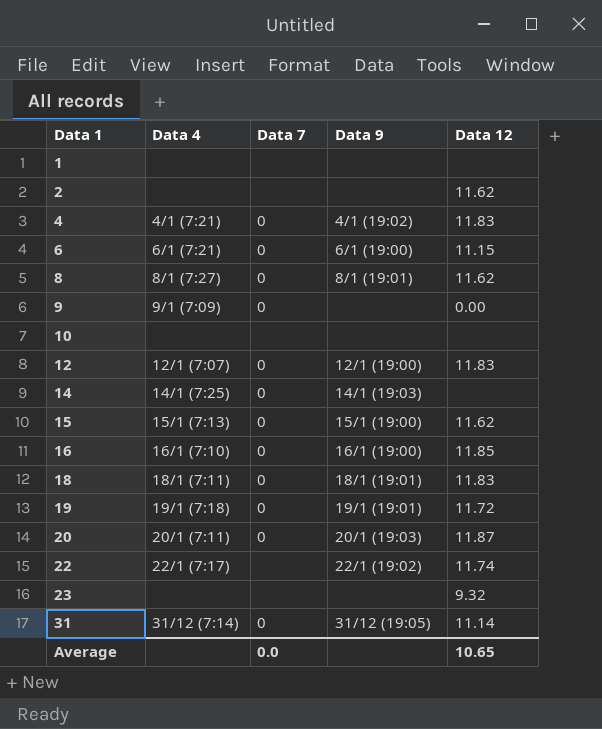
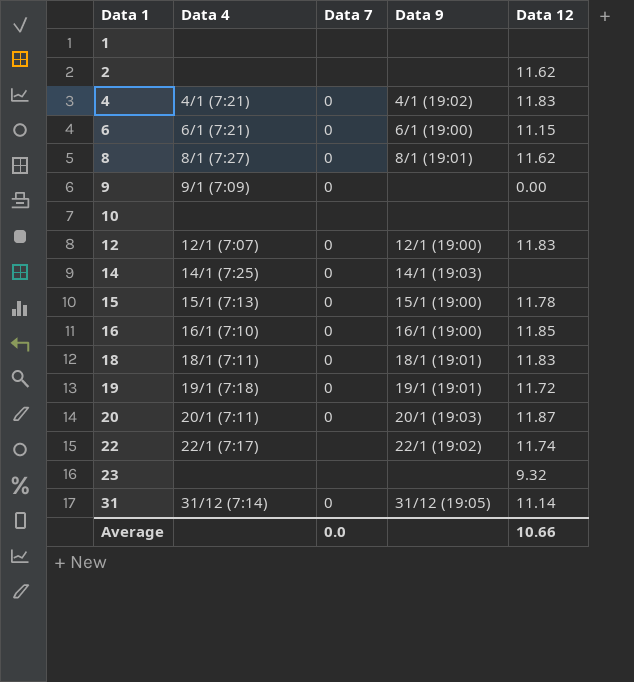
15 | Data 12: 11.62 -> 11.78
Average | Data 12: 10.65 -> 10.66

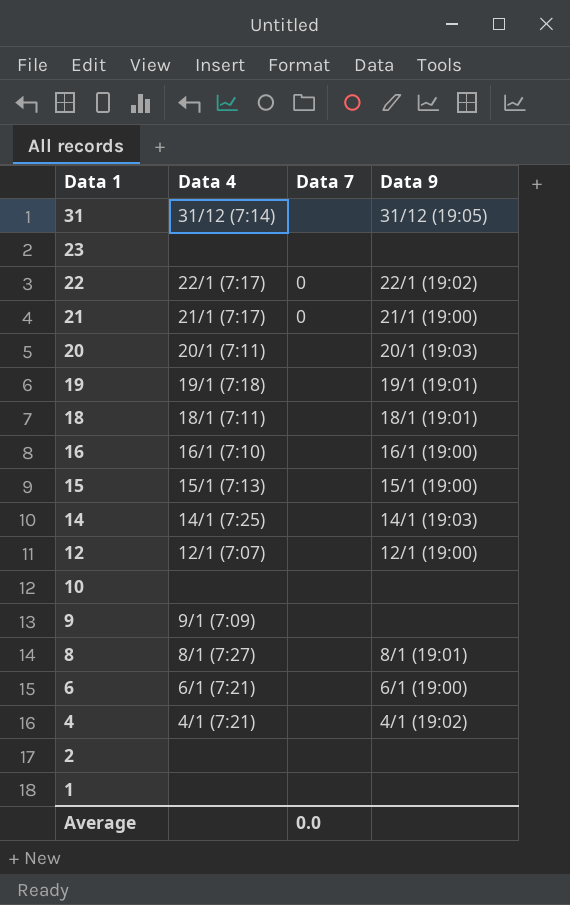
row order: Data 1 ascending -> Data 1 descending
column Data 12 | position: 5 -> none
31 | Data 7: 0 -> none
22 | Data 7: none -> 0
row 21: none -> 21/1 (7:17) | 0 | 21/1 (19:00)
20 | Data 7: 0 -> none
19 | Data 7: 0 -> none
18 | Data 7: 0 -> none
16 | Data 7: 0 -> none
15 | Data 7: 0 -> none
14 | Data 7: 0 -> none
12 | Data 7: 0 -> none
9 | Data 7: 0 -> none
8 | Data 7: 0 -> none
6 | Data 7: 0 -> none
4 | Data 7: 0 -> none

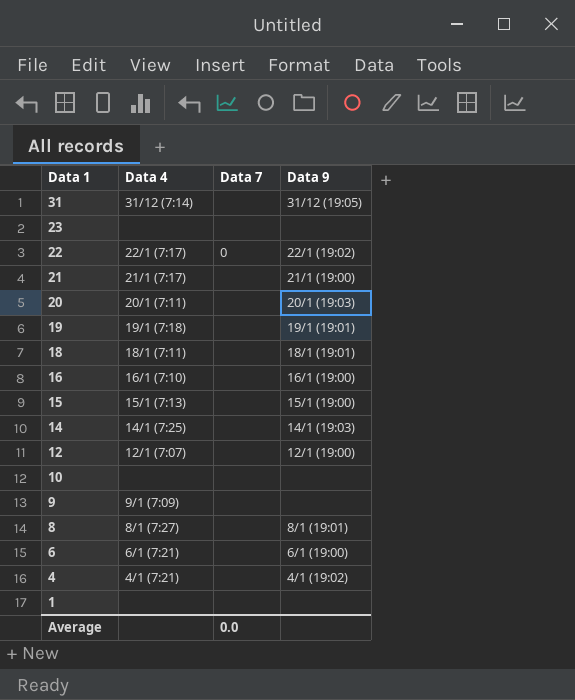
row 2: none | none | none -> none
21 | Data 7: 0 -> none

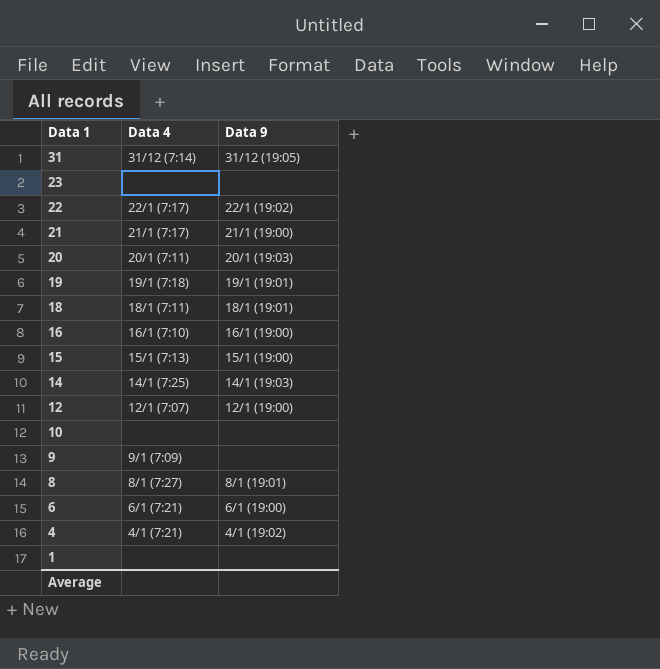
column Data 7 | position: 3 -> none

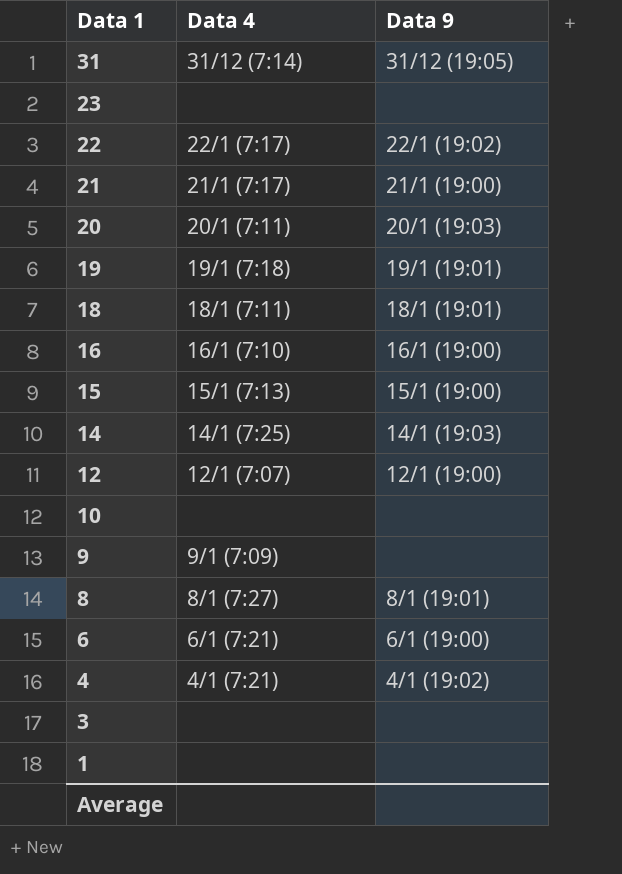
row 3: none -> none | none

